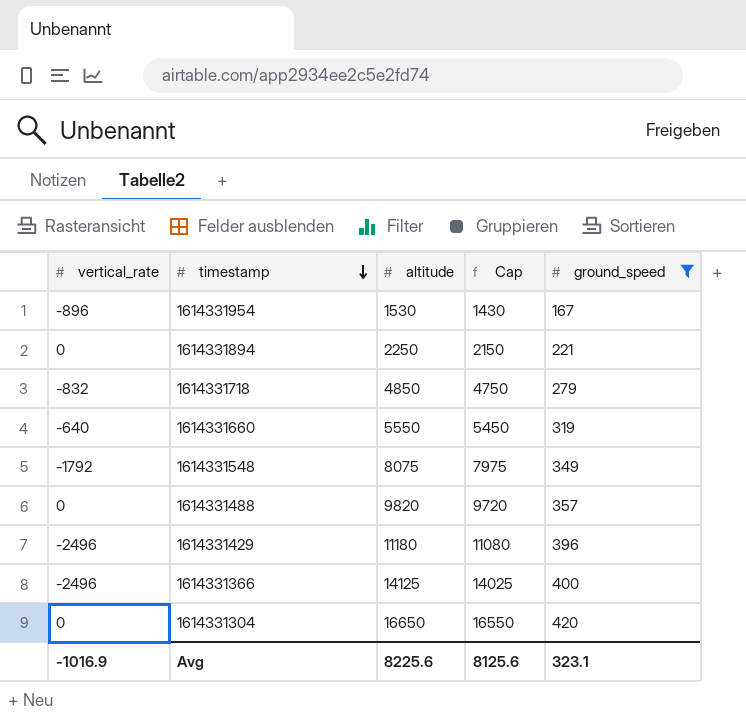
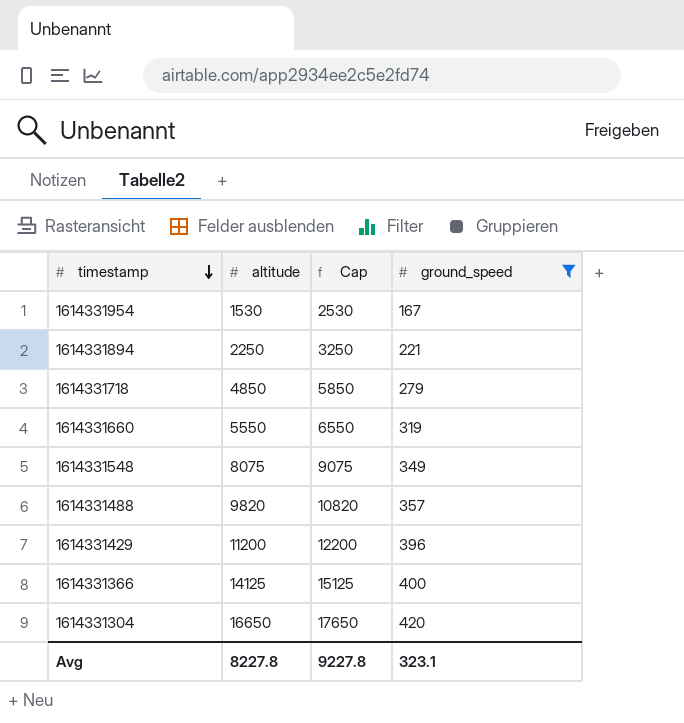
column vertical_rate | position: 1 -> none
column Cap | formula: [altitude] - 100 -> [altitude] + 1000
1614331429 | altitude: 11180 -> 11200
Avg | altitude: 8225.6 -> 8227.8
Avg | Cap: 8125.6 -> 9227.8

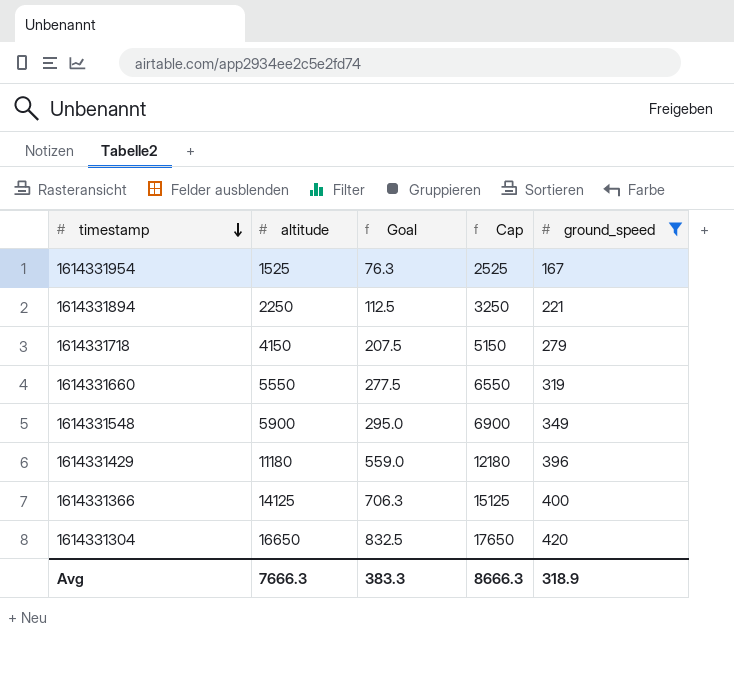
column Goal | formula: none -> [altitude] * 0.05
row 1614331488: 9820 | 10820 | 357 -> none
1614331954 | altitude: 1530 -> 1525
1614331954 | Cap: 2530 -> 2525
1614331718 | altitude: 4850 -> 4150
1614331718 | Cap: 5850 -> 5150
1614331548 | altitude: 8075 -> 5900
1614331548 | Cap: 9075 -> 6900
1614331429 | altitude: 11200 -> 11180
1614331429 | Cap: 12200 -> 12180
Avg | altitude: 8227.8 -> 7666.3
Avg | Cap: 9227.8 -> 8666.3
Avg | ground_speed: 323.1 -> 318.9

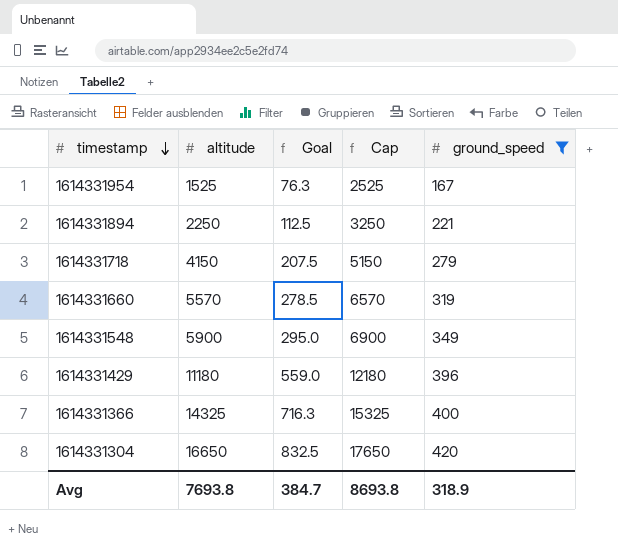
1614331660 | altitude: 5550 -> 5570
1614331660 | Goal: 277.5 -> 278.5
1614331660 | Cap: 6550 -> 6570
1614331366 | altitude: 14125 -> 14325
1614331366 | Goal: 706.3 -> 716.3
1614331366 | Cap: 15125 -> 15325
Avg | altitude: 7666.3 -> 7693.8
Avg | Goal: 383.3 -> 384.7
Avg | Cap: 8666.3 -> 8693.8

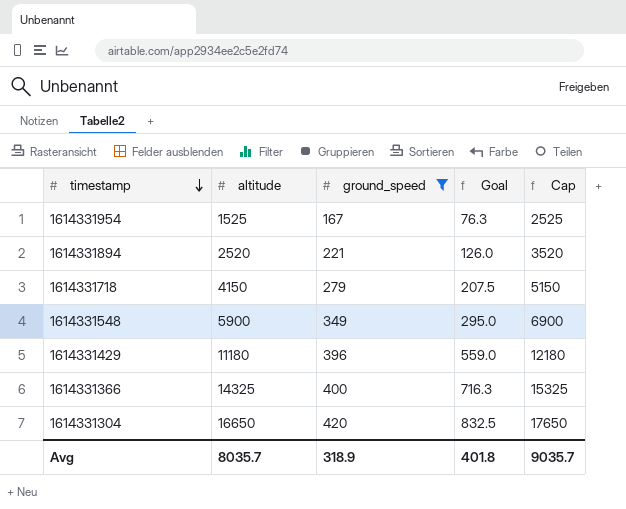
column ground_speed | position: 5 -> 3
row 1614331660: 5570 | 278.5 | 6570 | 319 -> none
1614331894 | altitude: 2250 -> 2520
1614331894 | Goal: 112.5 -> 126.0
1614331894 | Cap: 3250 -> 3520
Avg | altitude: 7693.8 -> 8035.7
Avg | Goal: 384.7 -> 401.8
Avg | Cap: 8693.8 -> 9035.7

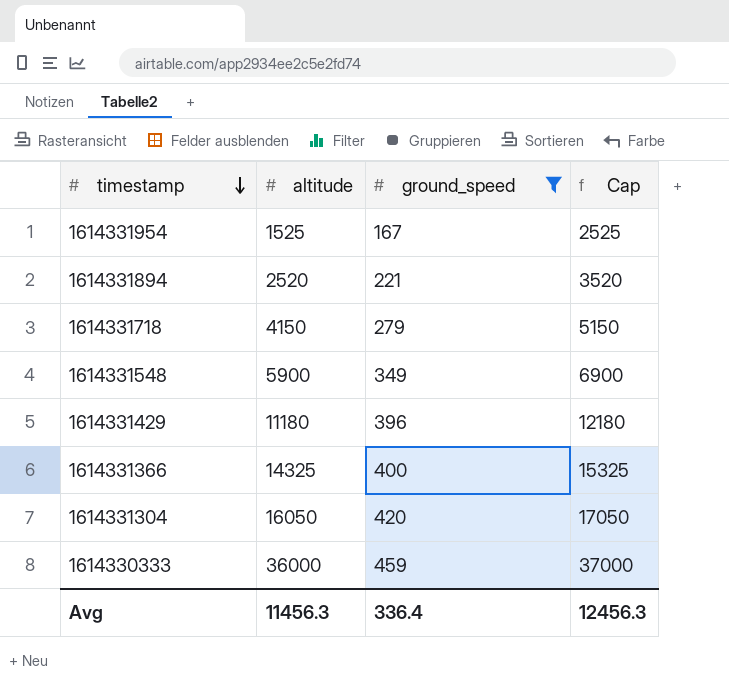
column Goal | formula: [altitude] * 0.05 -> none
1614331304 | altitude: 16650 -> 16050
1614331304 | Cap: 17650 -> 17050
row 1614330333: none -> 36000 | 459 | 37000
Avg | altitude: 8035.7 -> 11456.3
Avg | ground_speed: 318.9 -> 336.4
Avg | Cap: 9035.7 -> 12456.3

